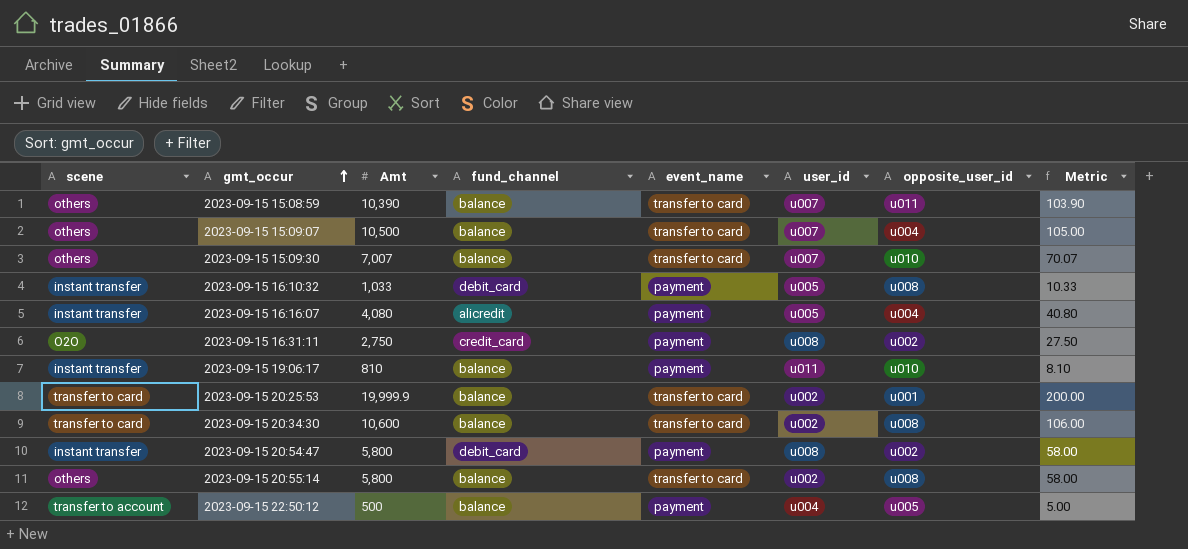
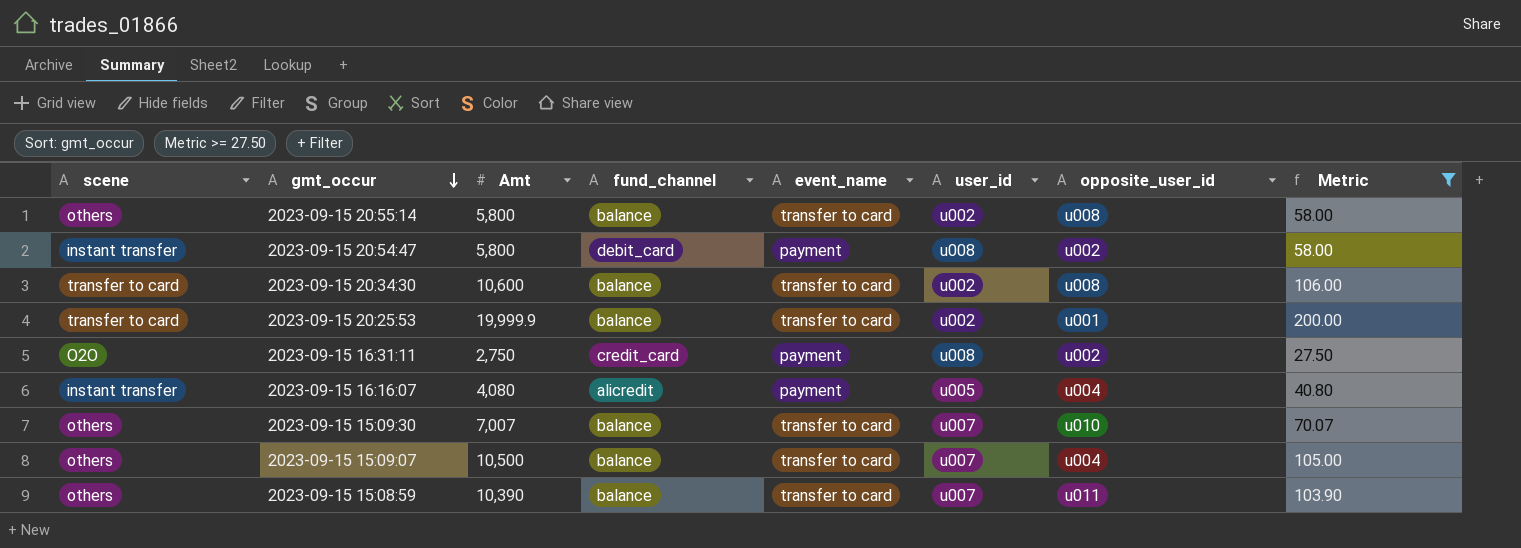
filter: none -> Metric >= 27.50
row order: gmt_occur ascending -> gmt_occur descending

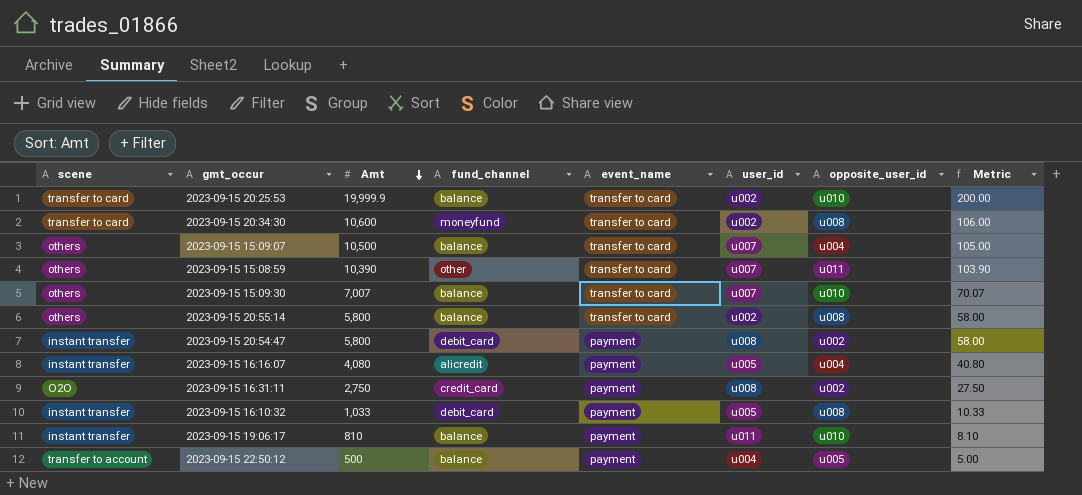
filter: Metric >= 27.50 -> none
row order: gmt_occur descending -> Amt descending
2023-09-15 20:25:53 | opposite_user_id: u001 -> u010
2023-09-15 20:34:30 | fund_channel: balance -> moneyfund
2023-09-15 15:08:59 | fund_channel: balance -> other

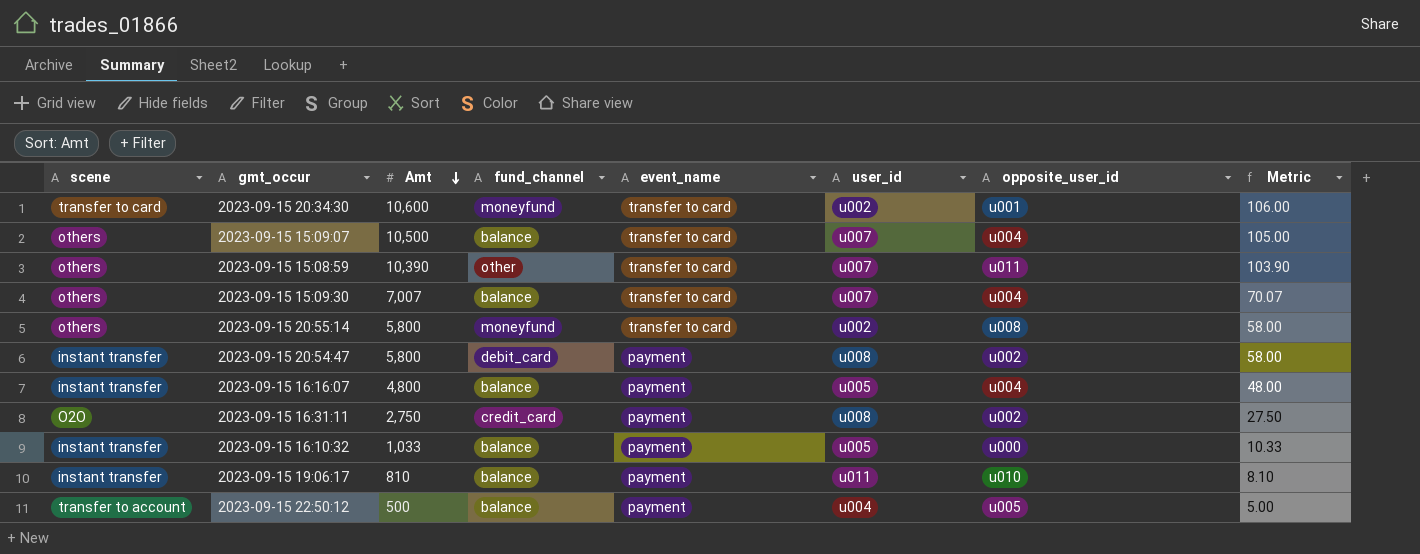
row 2023-09-15 20:25:53: transfer to card | 19,999.9 | balance | transfer to card | u002 | u010 | 200.00 -> none
2023-09-15 20:34:30 | opposite_user_id: u008 -> u001
2023-09-15 15:09:30 | opposite_user_id: u010 -> u004
2023-09-15 20:55:14 | fund_channel: balance -> moneyfund
2023-09-15 16:16:07 | Amt: 4,080 -> 4,800
2023-09-15 16:16:07 | fund_channel: alicredit -> balance
2023-09-15 16:16:07 | Metric: 40.80 -> 48.00
2023-09-15 16:10:32 | fund_channel: debit_card -> balance
2023-09-15 16:10:32 | opposite_user_id: u008 -> u000

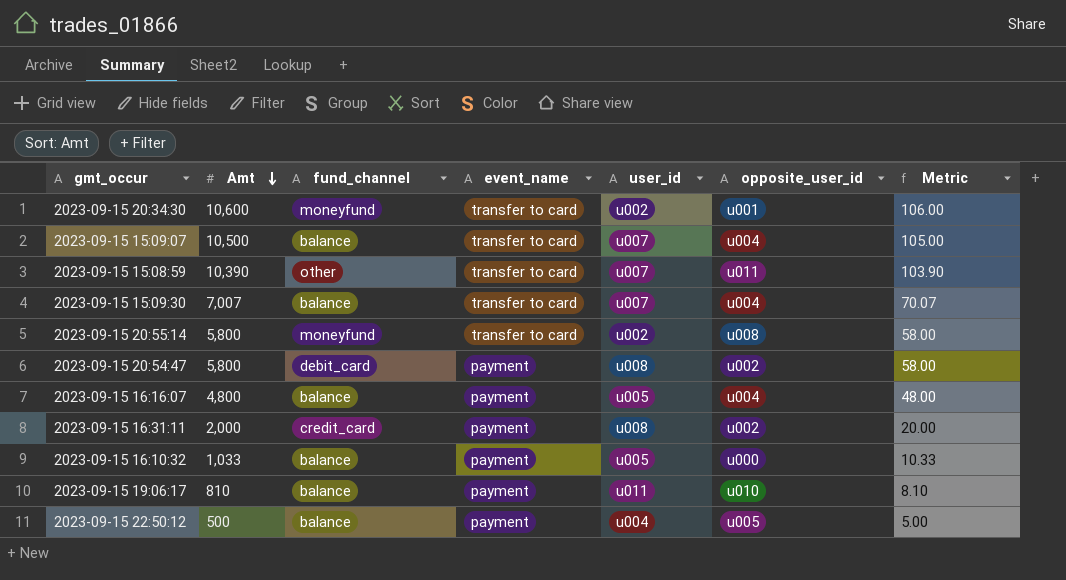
column scene | position: 1 -> none
2023-09-15 16:31:11 | Amt: 2,750 -> 2,000
2023-09-15 16:31:11 | Metric: 27.50 -> 20.00

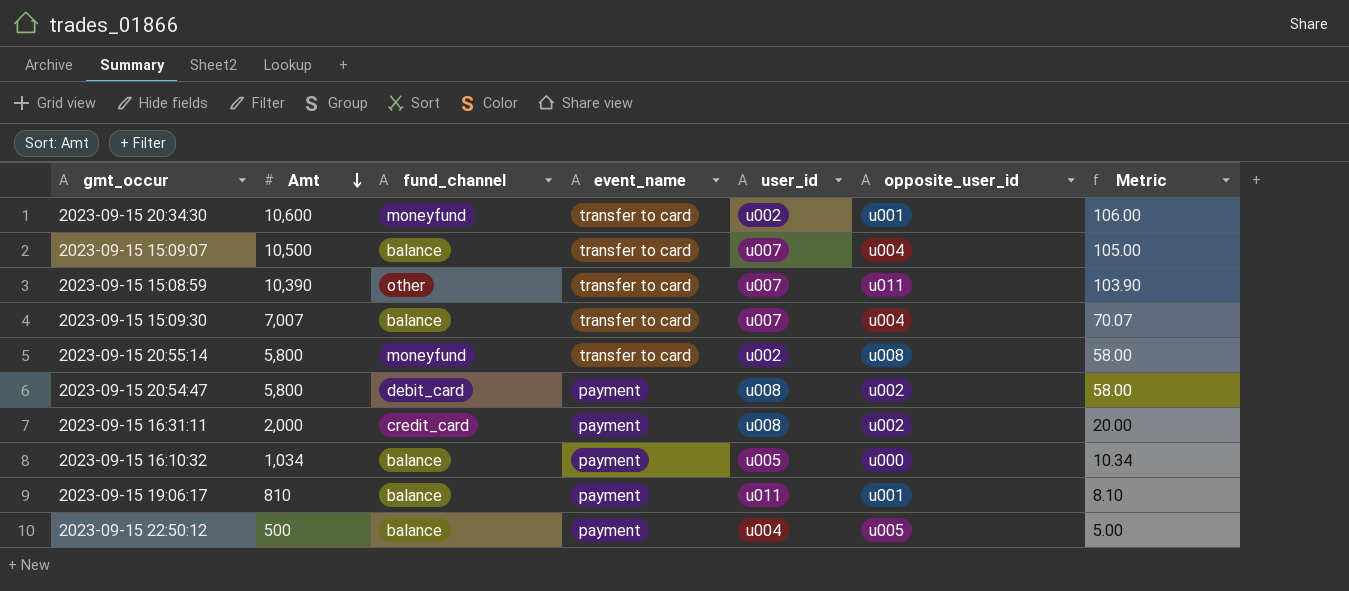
row 2023-09-15 16:16:07: 4,800 | balance | payment | u005 | u004 | 48.00 -> none
2023-09-15 16:10:32 | Amt: 1,033 -> 1,034
2023-09-15 16:10:32 | Metric: 10.33 -> 10.34
2023-09-15 19:06:17 | opposite_user_id: u010 -> u001

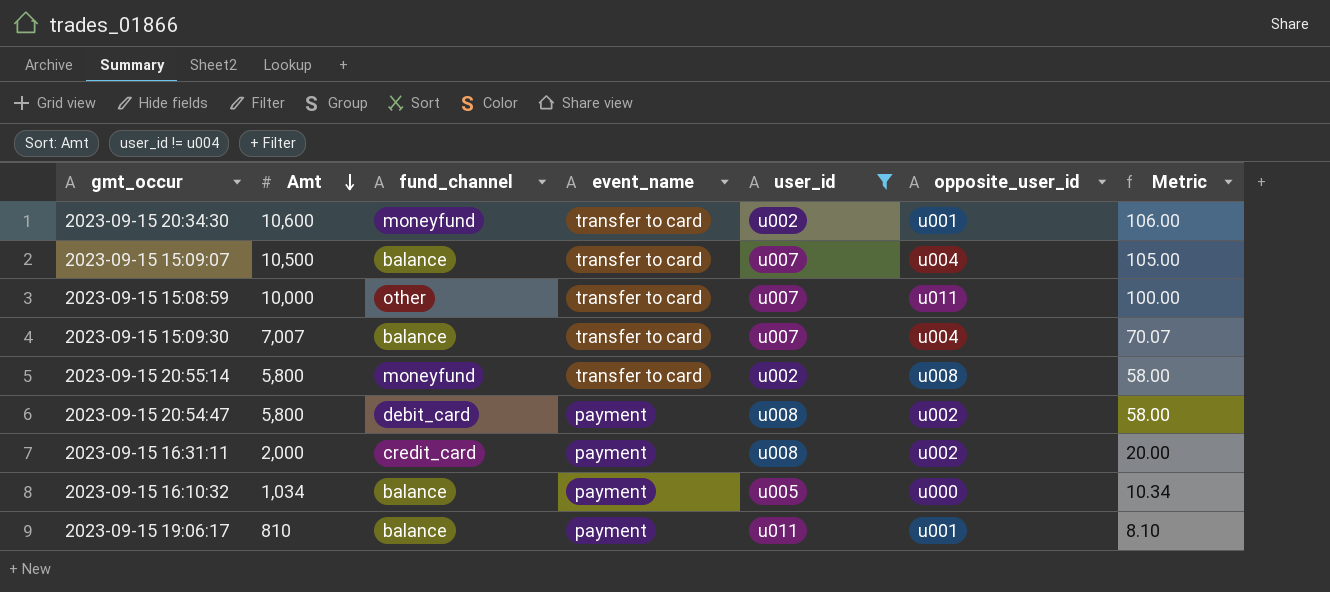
filter: none -> user_id != u004
2023-09-15 15:08:59 | Amt: 10,390 -> 10,000
2023-09-15 15:08:59 | Metric: 103.90 -> 100.00

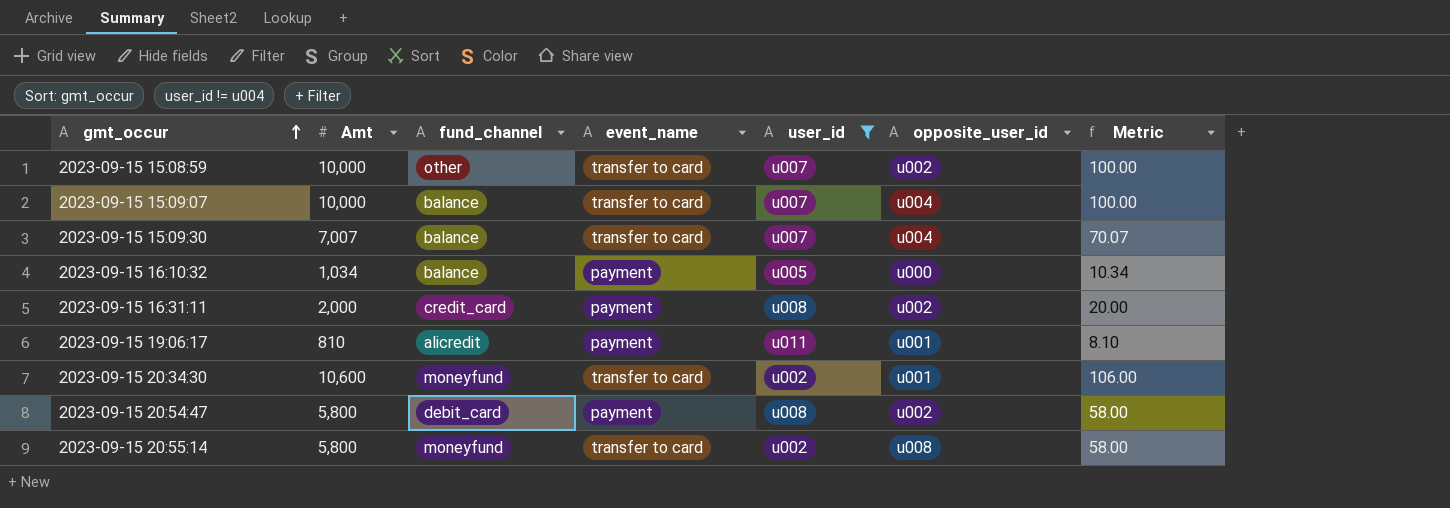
row order: Amt descending -> gmt_occur ascending
2023-09-15 15:08:59 | opposite_user_id: u011 -> u002
2023-09-15 15:09:07 | Amt: 10,500 -> 10,000
2023-09-15 15:09:07 | Metric: 105.00 -> 100.00
2023-09-15 19:06:17 | fund_channel: balance -> alicredit

